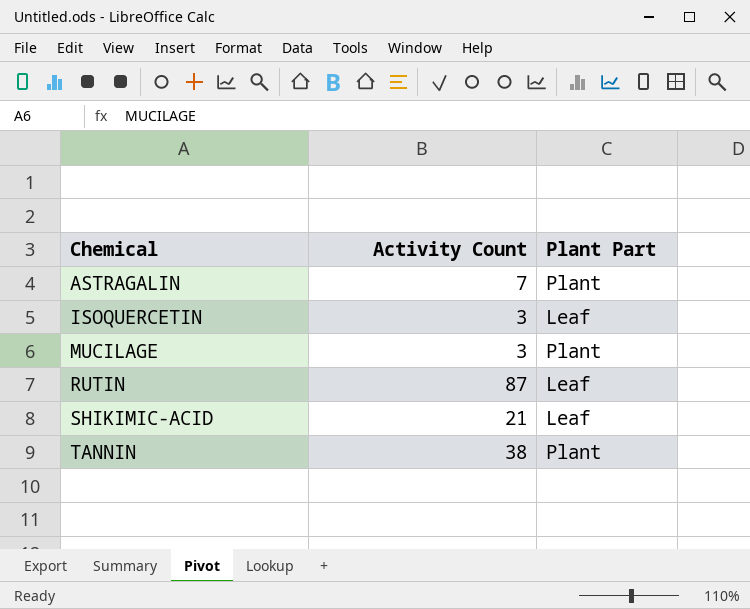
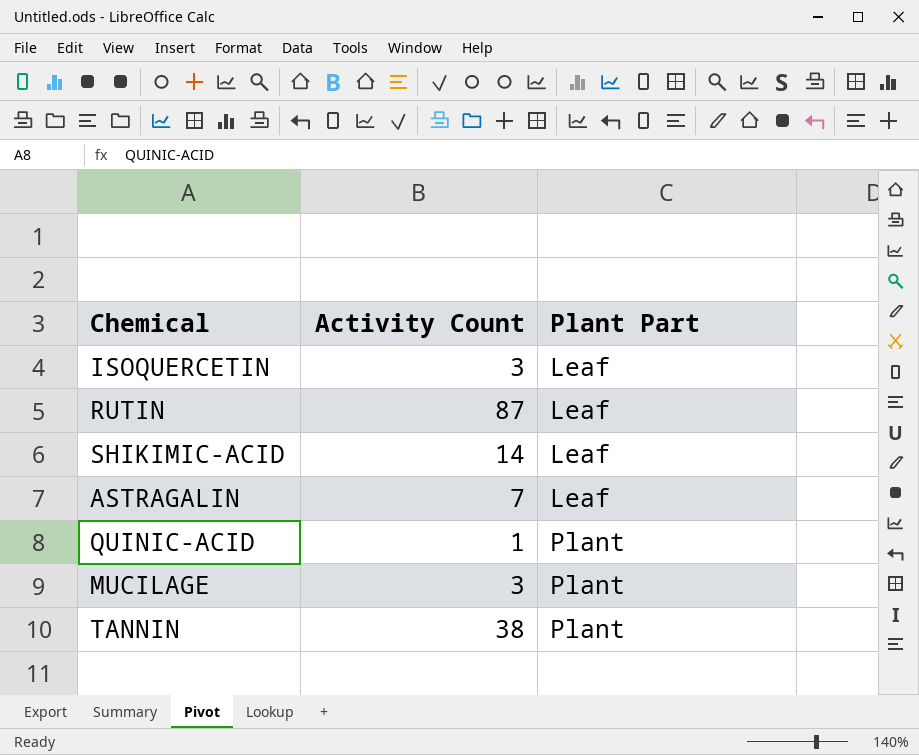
row order: Chemical ascending -> Plant Part ascending
SHIKIMIC-ACID | Activity Count: 21 -> 14
ASTRAGALIN | Plant Part: Plant -> Leaf
row QUINIC-ACID: none -> 1 | Plant

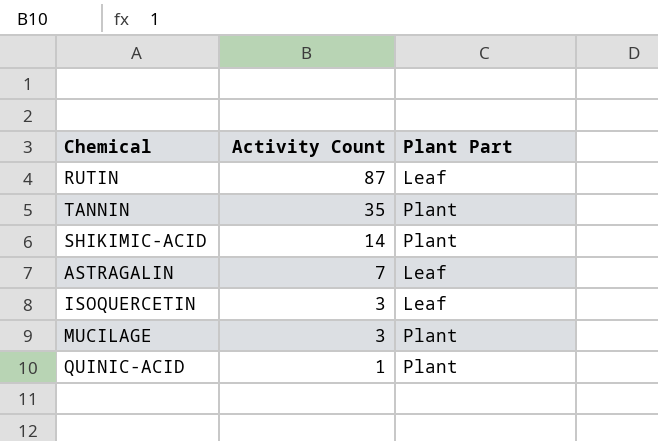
row order: Plant Part ascending -> Activity Count descending
TANNIN | Activity Count: 38 -> 35
SHIKIMIC-ACID | Plant Part: Leaf -> Plant

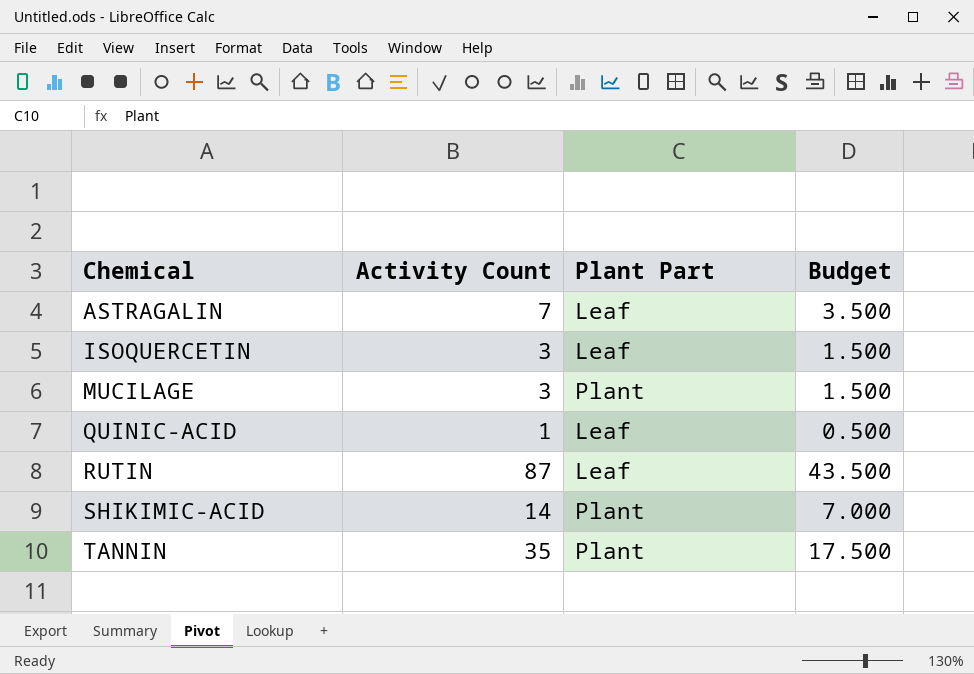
row order: Activity Count descending -> Chemical ascending
column Budget | formula: none -> [Activity Count] * 0.5
QUINIC-ACID | Plant Part: Plant -> Leaf

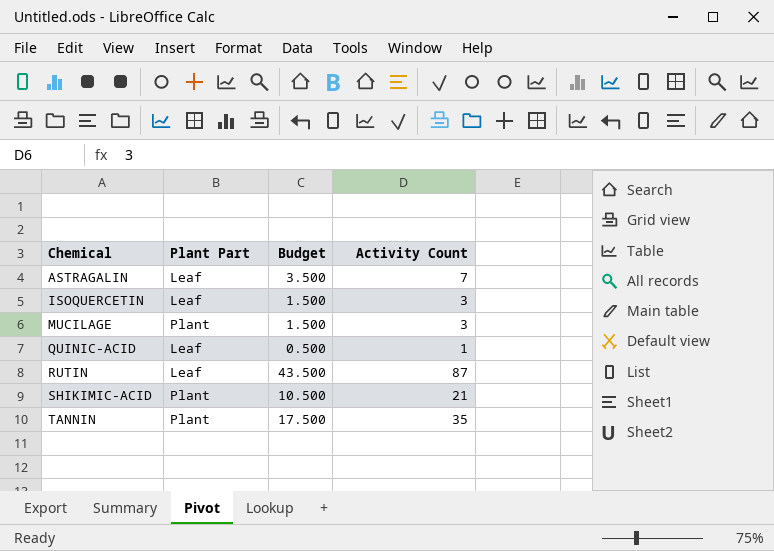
column Activity Count | position: 2 -> 4
SHIKIMIC-ACID | Budget: 7.000 -> 10.500
SHIKIMIC-ACID | Activity Count: 14 -> 21

